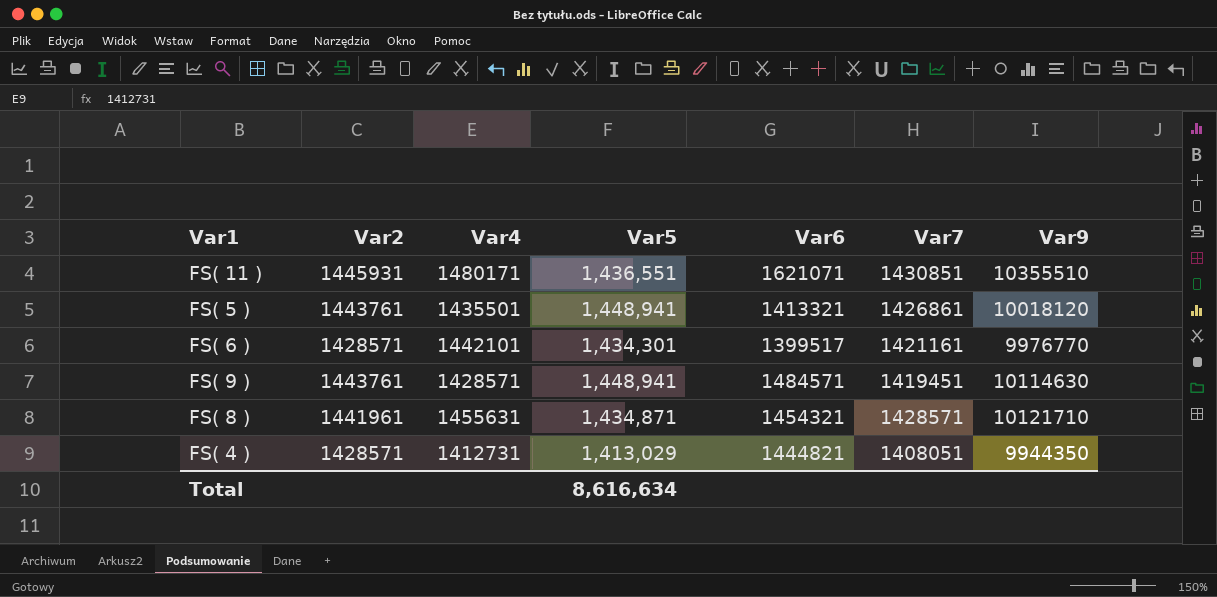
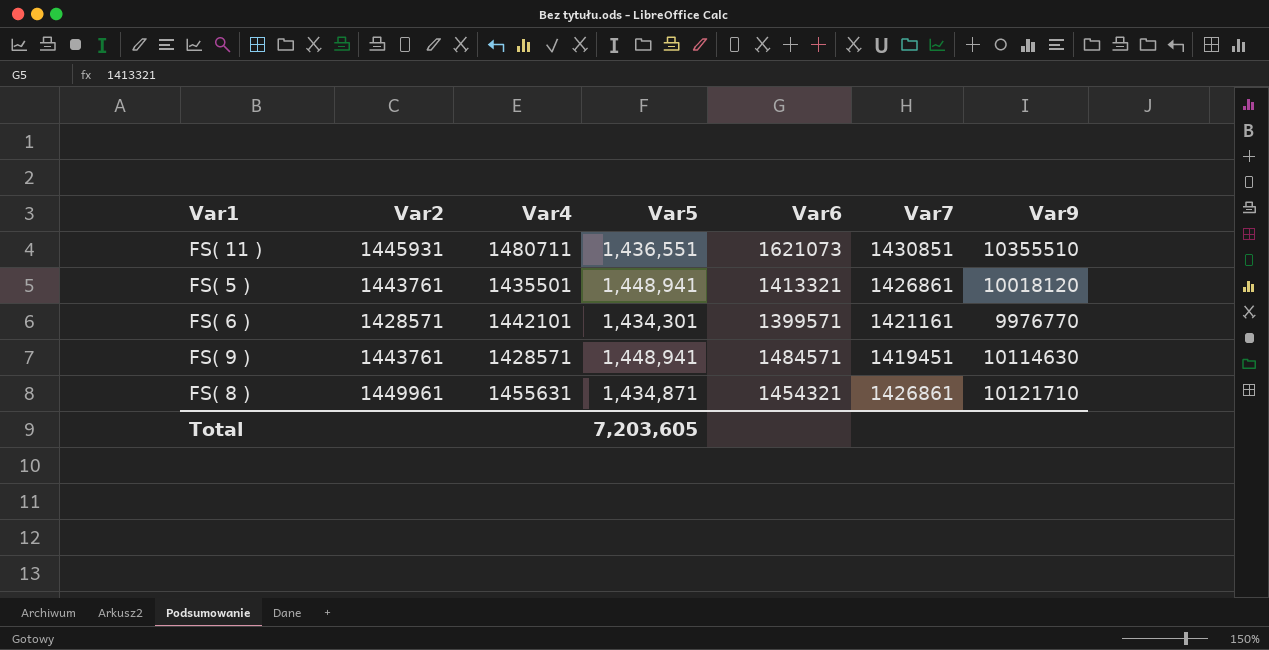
row FS( 4 ): 1428571 | 1412731 | 1,413,029 | 1444821 | 1408051 | 9944350 -> none
FS( 11 ) | Var4: 1480171 -> 1480711
FS( 11 ) | Var6: 1621071 -> 1621073
FS( 6 ) | Var6: 1399517 -> 1399571
FS( 8 ) | Var2: 1441961 -> 1449961
FS( 8 ) | Var7: 1428571 -> 1426861
Total | Var5: 8,616,634 -> 7,203,605

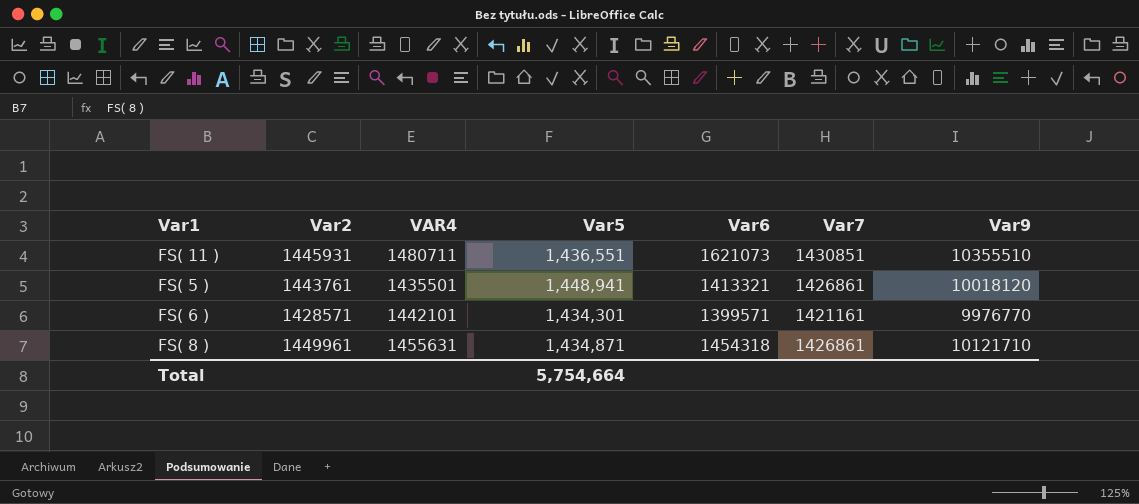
column name: Var4 -> VAR4
row FS( 9 ): 1443761 | 1428571 | 1,448,941 | 1484571 | 1419451 | 10114630 -> none
FS( 8 ) | Var6: 1454321 -> 1454318
Total | Var5: 7,203,605 -> 5,754,664

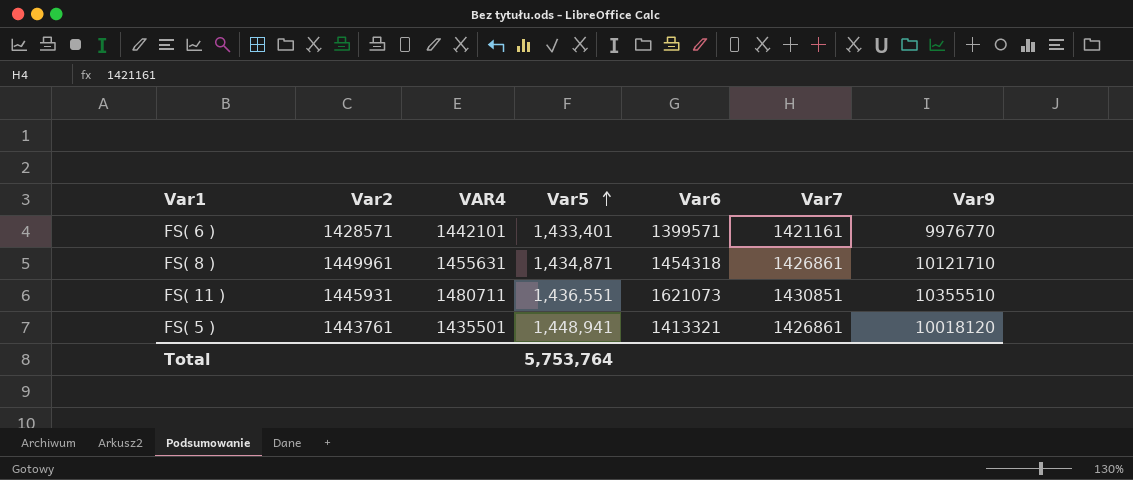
row order: none -> Var5 ascending
FS( 6 ) | Var5: 1,434,301 -> 1,433,401
Total | Var5: 5,754,664 -> 5,753,764

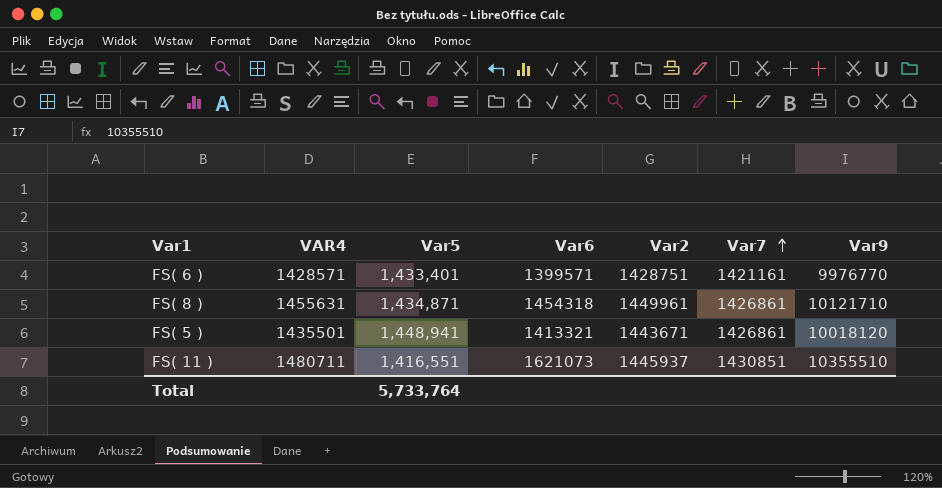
row order: Var5 ascending -> Var7 ascending
column Var2 | position: 2 -> 5
FS( 6 ) | VAR4: 1442101 -> 1428571
FS( 6 ) | Var2: 1428571 -> 1428751
FS( 5 ) | Var2: 1443761 -> 1443671
FS( 11 ) | Var5: 1,436,551 -> 1,416,551
FS( 11 ) | Var2: 1445931 -> 1445937
Total | Var5: 5,753,764 -> 5,733,764

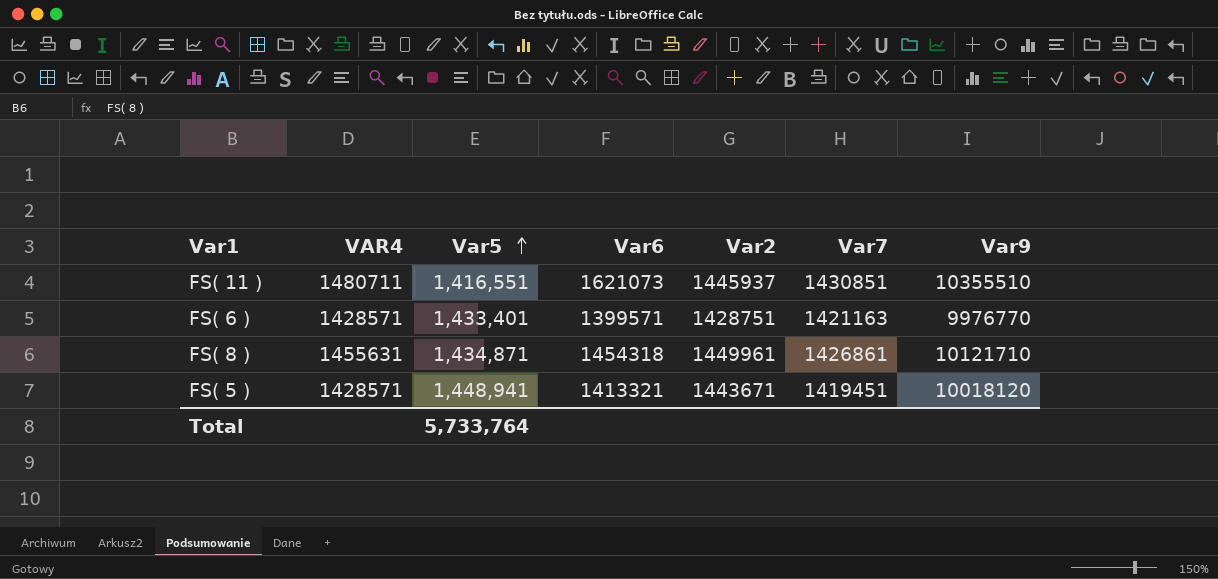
row order: Var7 ascending -> Var5 ascending
FS( 6 ) | Var7: 1421161 -> 1421163
FS( 5 ) | VAR4: 1435501 -> 1428571
FS( 5 ) | Var7: 1426861 -> 1419451

